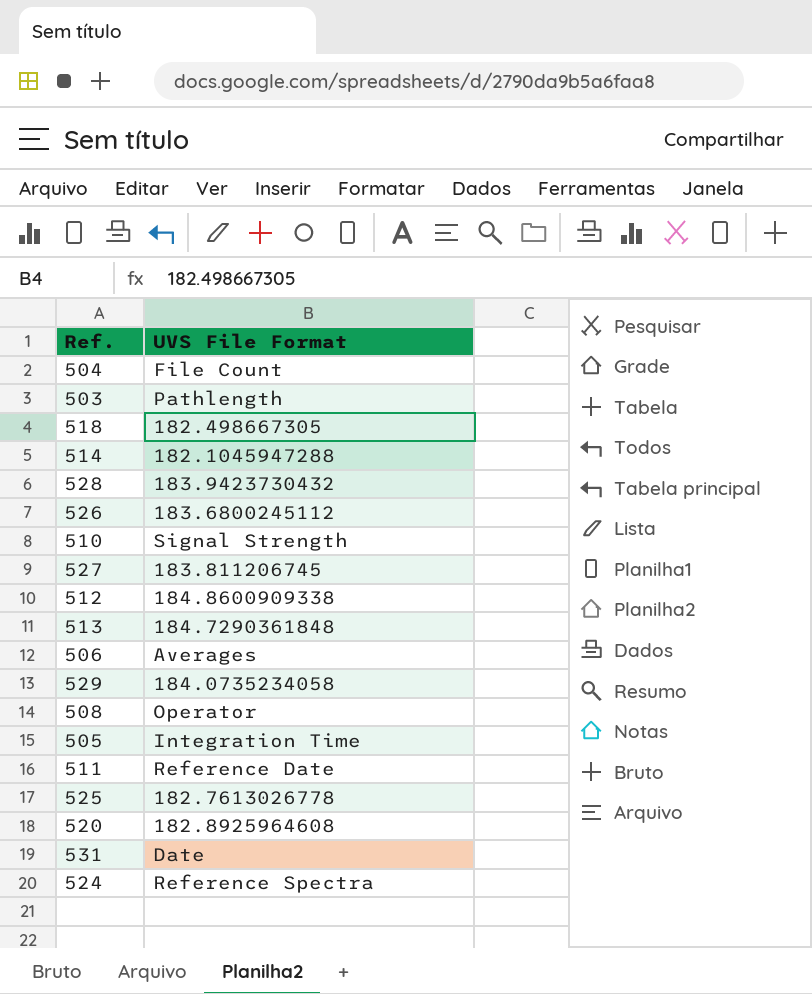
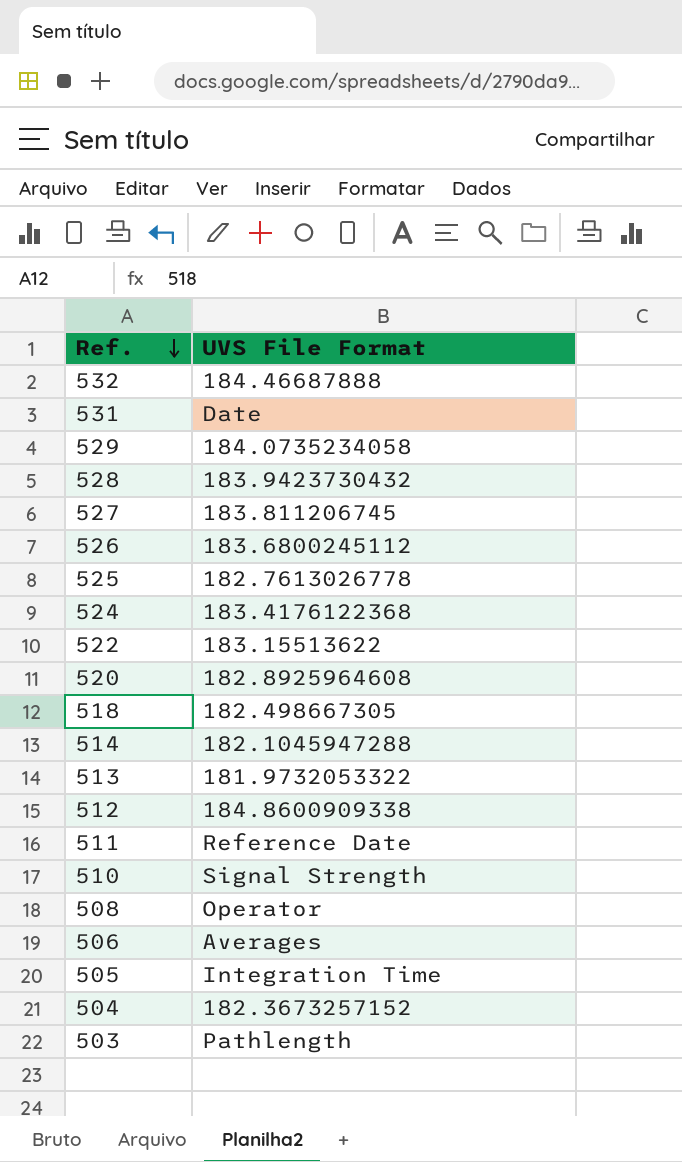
row order: none -> Ref. descending
row 532: none -> 184.46687888
524 | UVS File Format: Reference Spectra -> 183.4176122368
row 522: none -> 183.15513622
513 | UVS File Format: 184.7290361848 -> 181.9732053322
504 | UVS File Format: File Count -> 182.3673257152

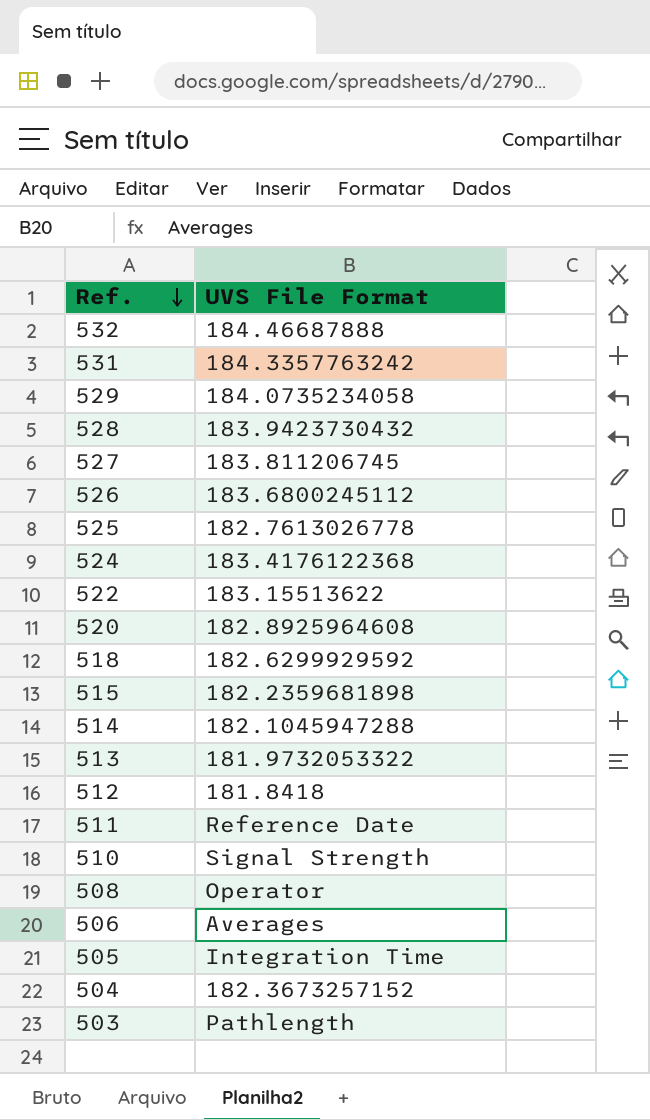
531 | UVS File Format: Date -> 184.3357763242
518 | UVS File Format: 182.498667305 -> 182.6299929592
row 515: none -> 182.2359681898
512 | UVS File Format: 184.8600909338 -> 181.8418

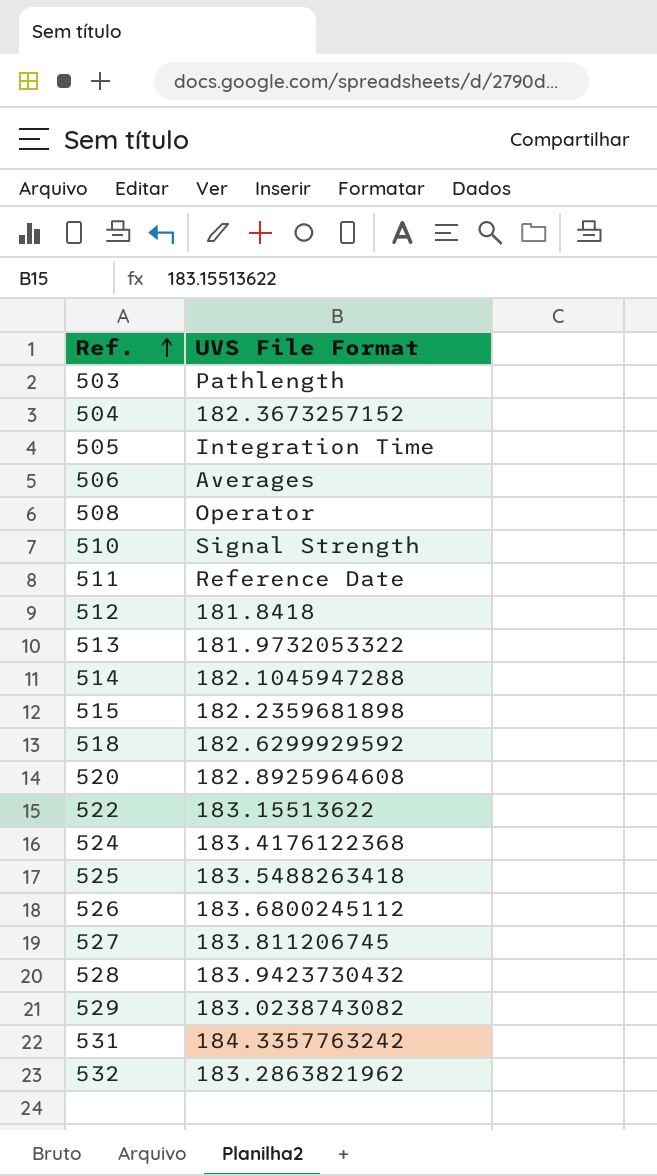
row order: Ref. descending -> Ref. ascending
525 | UVS File Format: 182.7613026778 -> 183.5488263418
529 | UVS File Format: 184.0735234058 -> 183.0238743082
532 | UVS File Format: 184.46687888 -> 183.2863821962

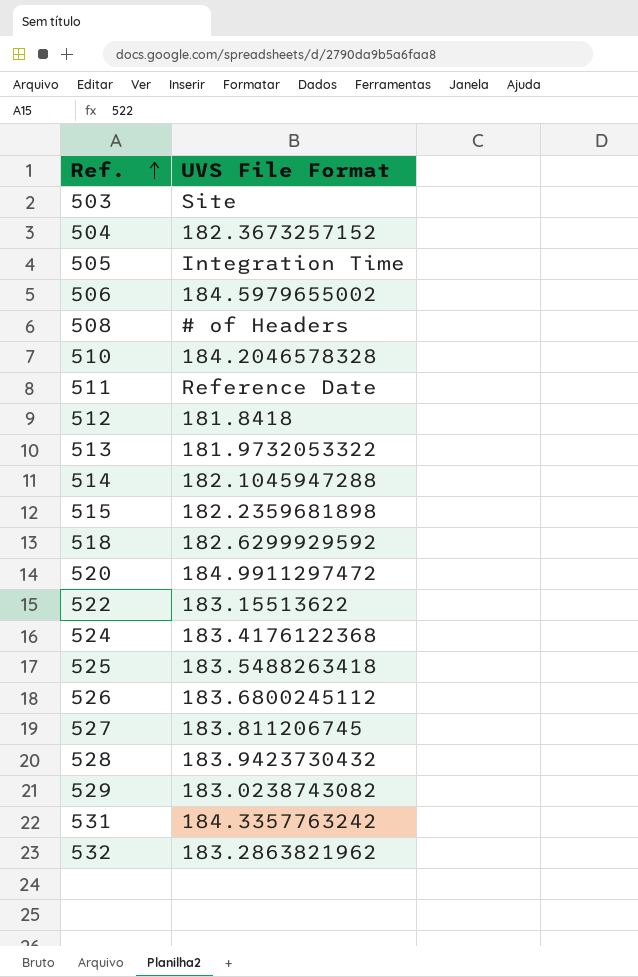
503 | UVS File Format: Pathlength -> Site
506 | UVS File Format: Averages -> 184.5979655002
508 | UVS File Format: Operator -> # of Headers
510 | UVS File Format: Signal Strength -> 184.2046578328
520 | UVS File Format: 182.8925964608 -> 184.9911297472

